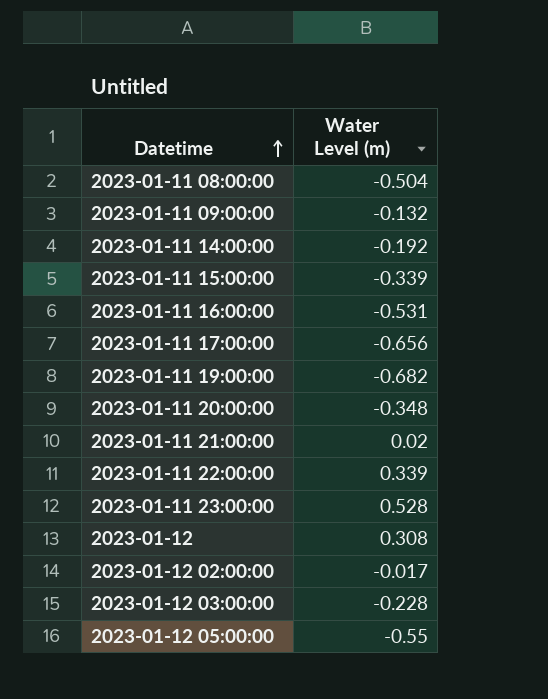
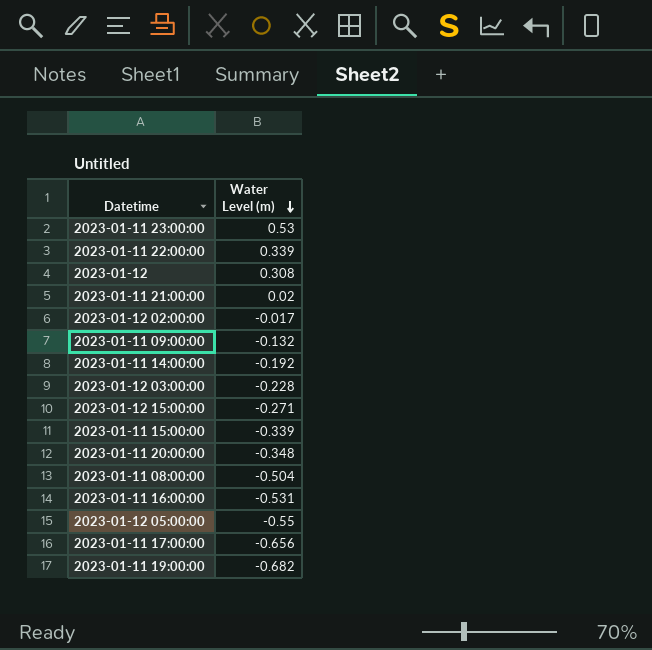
row order: Datetime ascending -> Water Level (m) descending
2023-01-11 23:00:00 | Water Level (m): 0.528 -> 0.53
row 2023-01-12 15:00:00: none -> -0.271

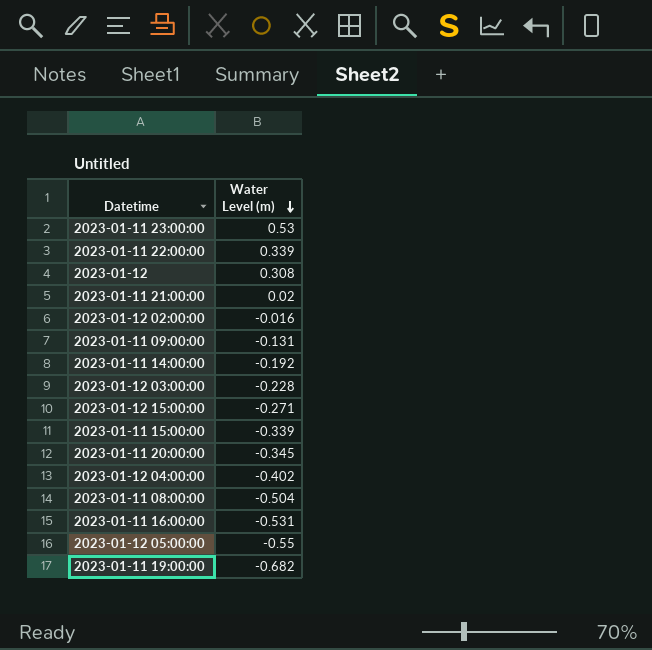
row 2023-01-11 17:00:00: -0.656 -> none
2023-01-12 02:00:00 | Water Level (m): -0.017 -> -0.016
2023-01-11 09:00:00 | Water Level (m): -0.132 -> -0.131
2023-01-11 20:00:00 | Water Level (m): -0.348 -> -0.345
row 2023-01-12 04:00:00: none -> -0.402

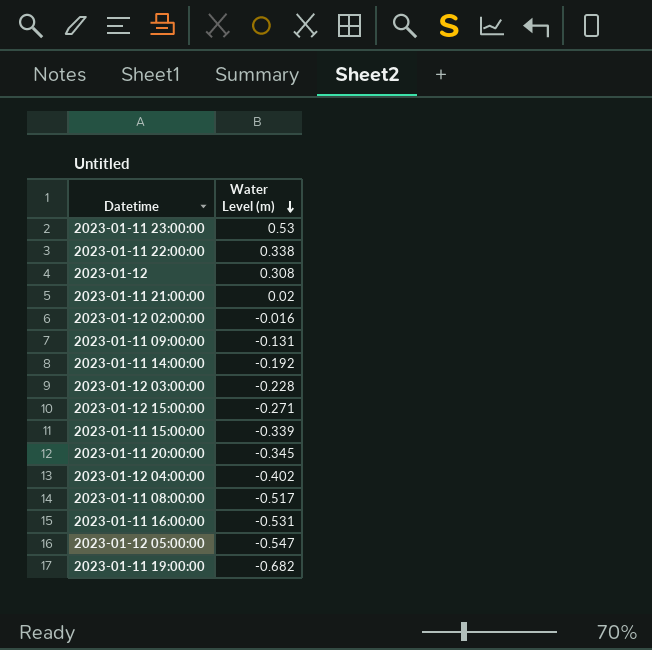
2023-01-11 22:00:00 | Water Level (m): 0.339 -> 0.338
2023-01-11 08:00:00 | Water Level (m): -0.504 -> -0.517
2023-01-12 05:00:00 | Water Level (m): -0.55 -> -0.547

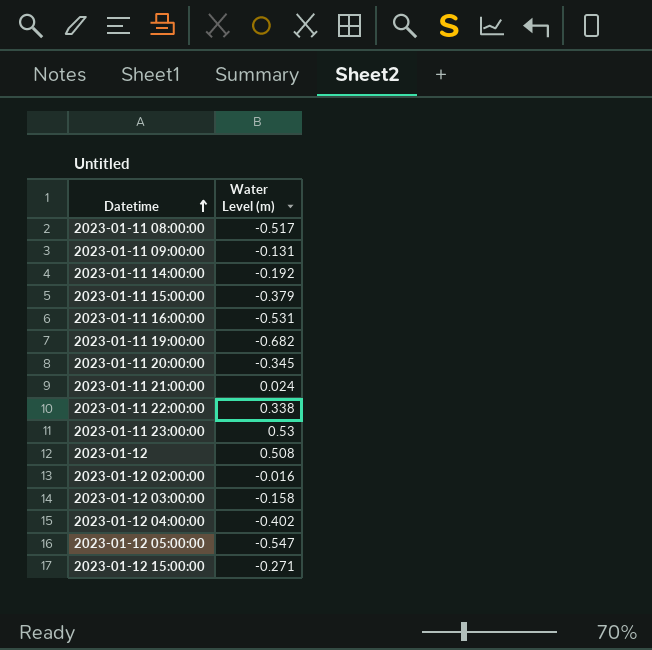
row order: Water Level (m) descending -> Datetime ascending
2023-01-11 15:00:00 | Water Level (m): -0.339 -> -0.379
2023-01-11 21:00:00 | Water Level (m): 0.02 -> 0.024
2023-01-12 | Water Level (m): 0.308 -> 0.508
2023-01-12 03:00:00 | Water Level (m): -0.228 -> -0.158

